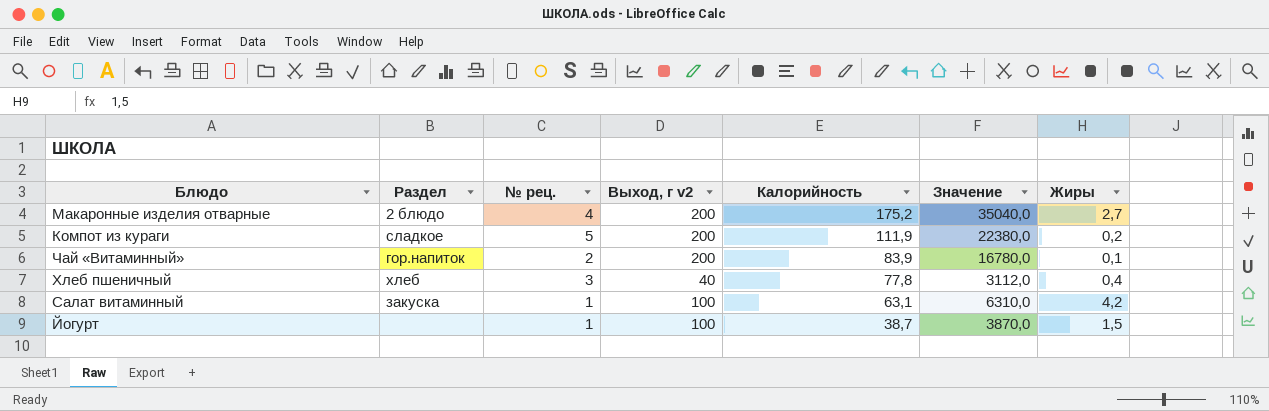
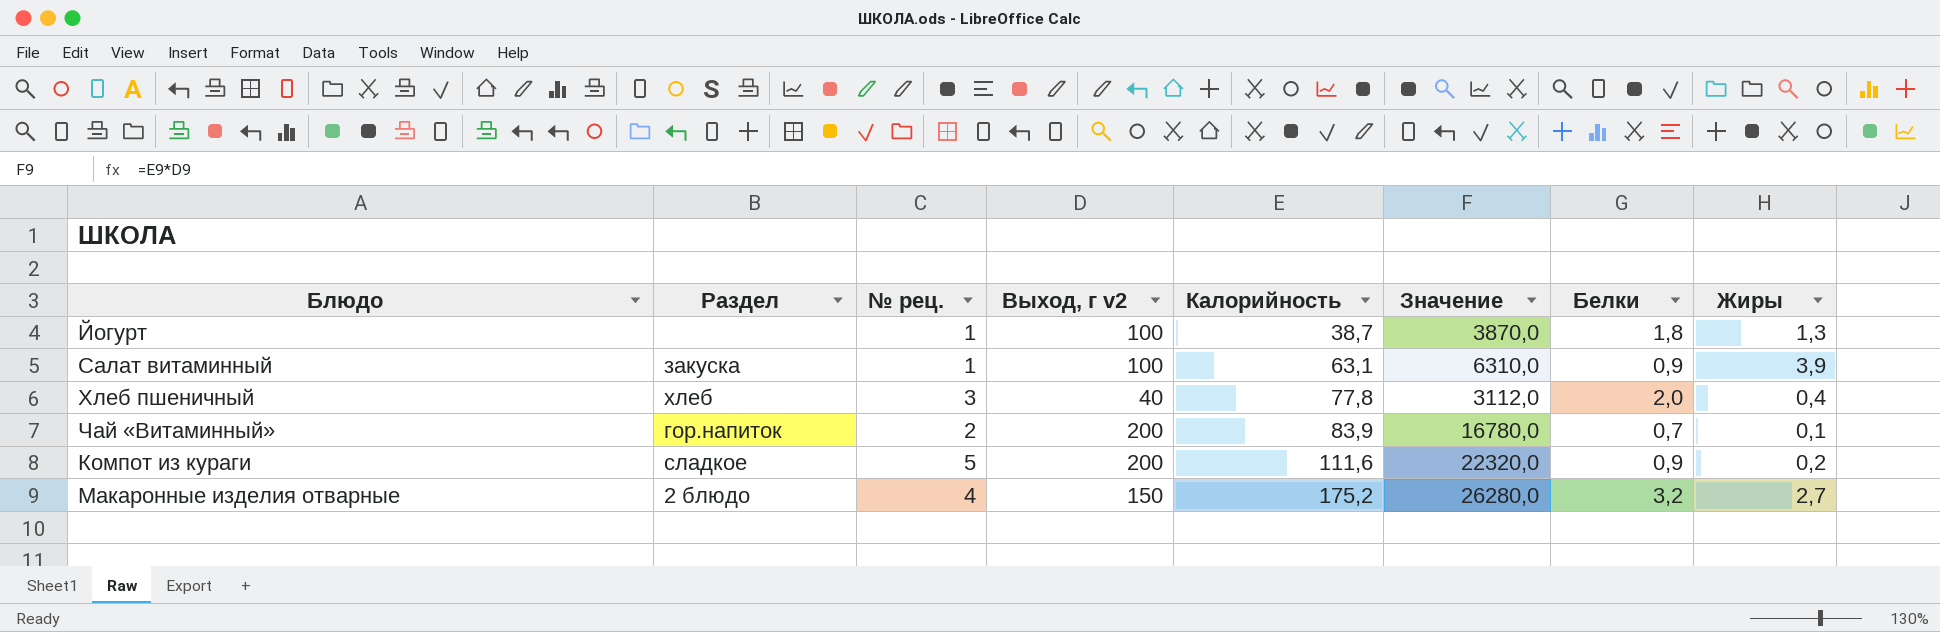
row order: Калорийность descending -> Калорийность ascending
column Белки | position: none -> 7
Йогурт | Жиры: 1,5 -> 1,3
Салат витаминный | Жиры: 4,2 -> 3,9
Компот из кураги | Калорийность: 111,9 -> 111,6
Компот из кураги | Значение: 22380,0 -> 22320,0
Макаронные изделия отварные | Выход, г v2: 200 -> 150
Макаронные изделия отварные | Значение: 35040,0 -> 26280,0

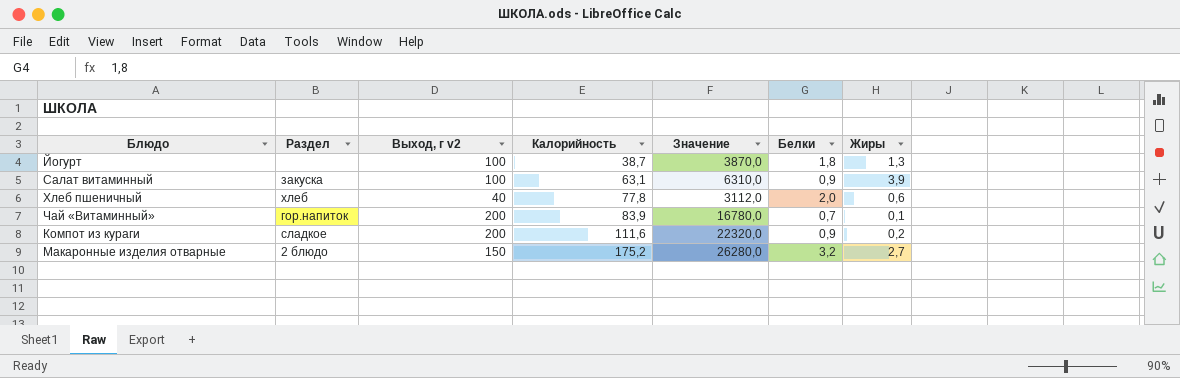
column № рец. | position: 3 -> none
Хлеб пшеничный | Жиры: 0,4 -> 0,6

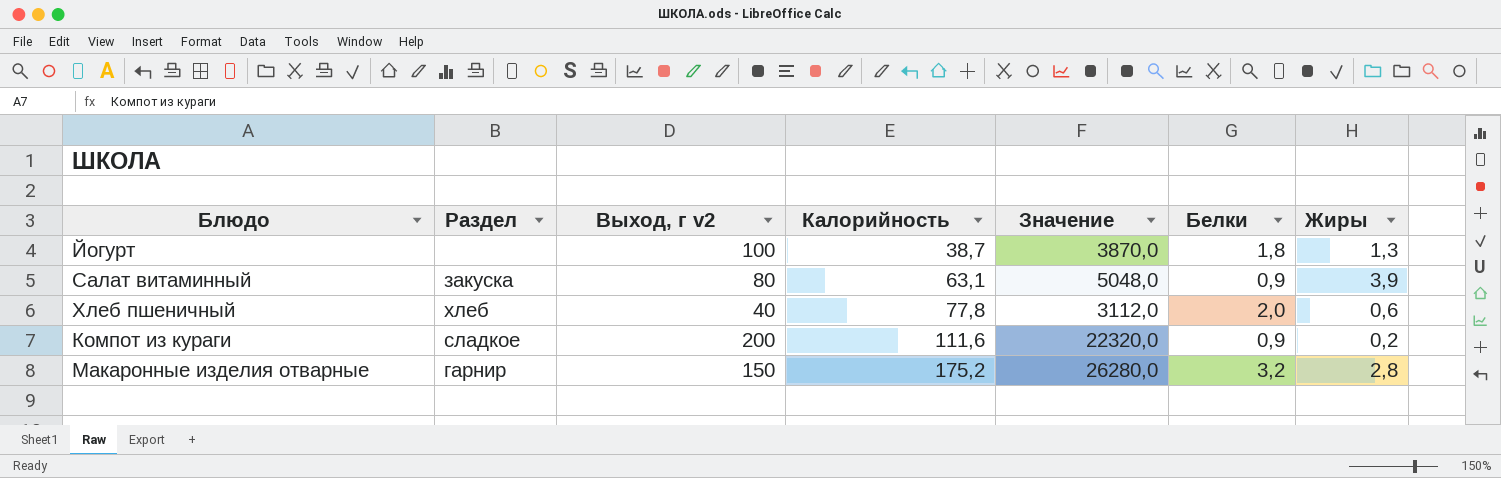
row Чай «Витаминный»: гор.напиток | 200 | 83,9 | 16780,0 | 0,7 | 0,1 -> none
Салат витаминный | Выход, г v2: 100 -> 80
Салат витаминный | Значение: 6310,0 -> 5048,0
Макаронные изделия отварные | Раздел: 2 блюдо -> гарнир
Макаронные изделия отварные | Жиры: 2,7 -> 2,8

